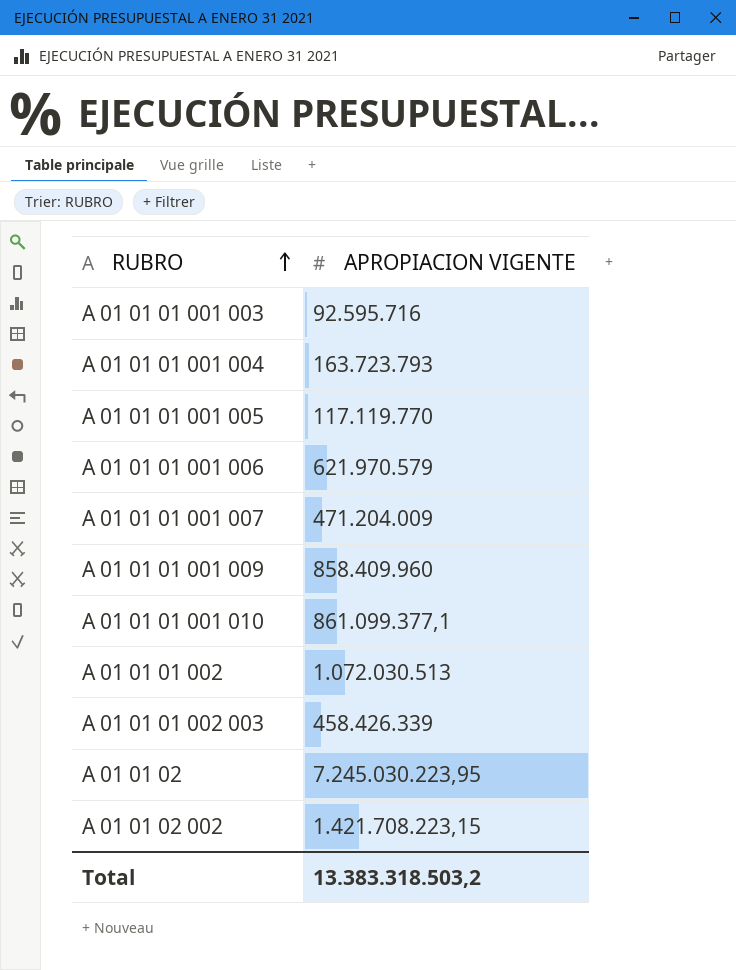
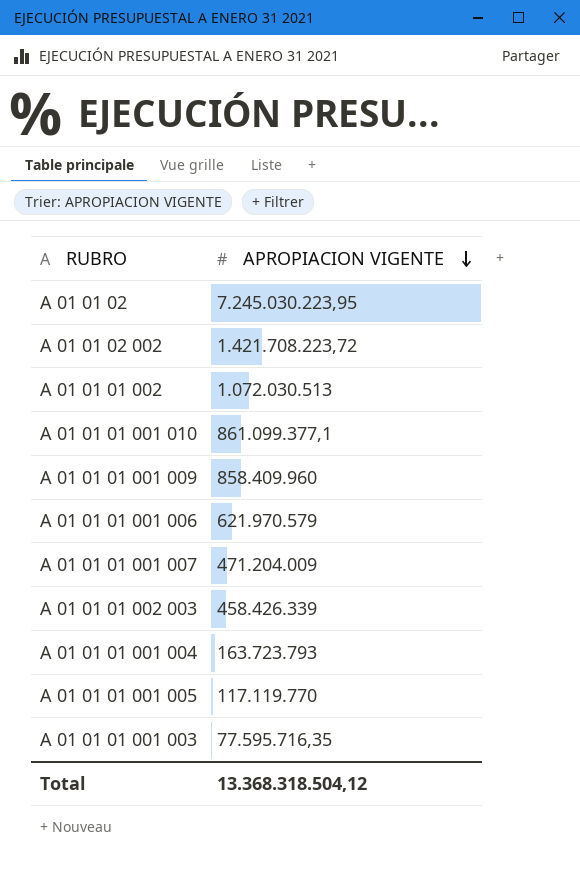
row order: RUBRO ascending -> APROPIACION VIGENTE descending
A 01 01 02 002 | APROPIACION VIGENTE: 1.421.708.223,15 -> 1.421.708.223,72
A 01 01 01 001 003 | APROPIACION VIGENTE: 92.595.716 -> 77.595.716,35
Total | APROPIACION VIGENTE: 13.383.318.503,2 -> 13.368.318.504,12

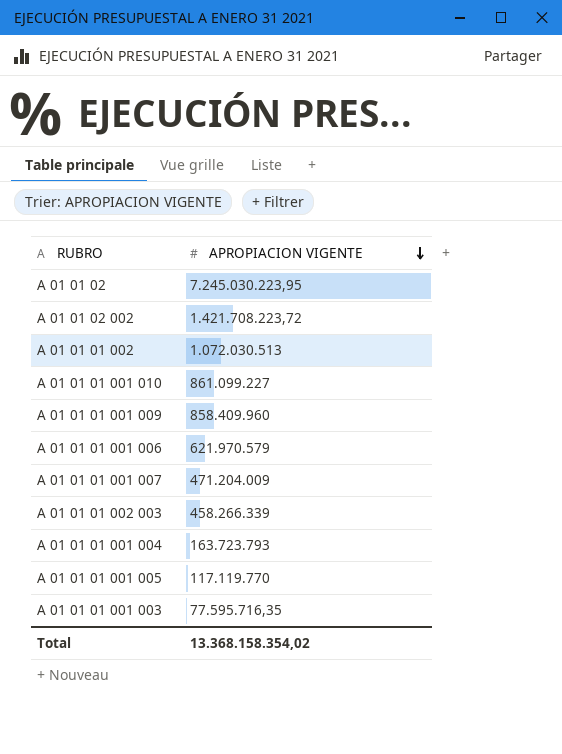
A 01 01 01 001 010 | APROPIACION VIGENTE: 861.099.377,1 -> 861.099.227
A 01 01 01 002 003 | APROPIACION VIGENTE: 458.426.339 -> 458.266.339
Total | APROPIACION VIGENTE: 13.368.318.504,12 -> 13.368.158.354,02

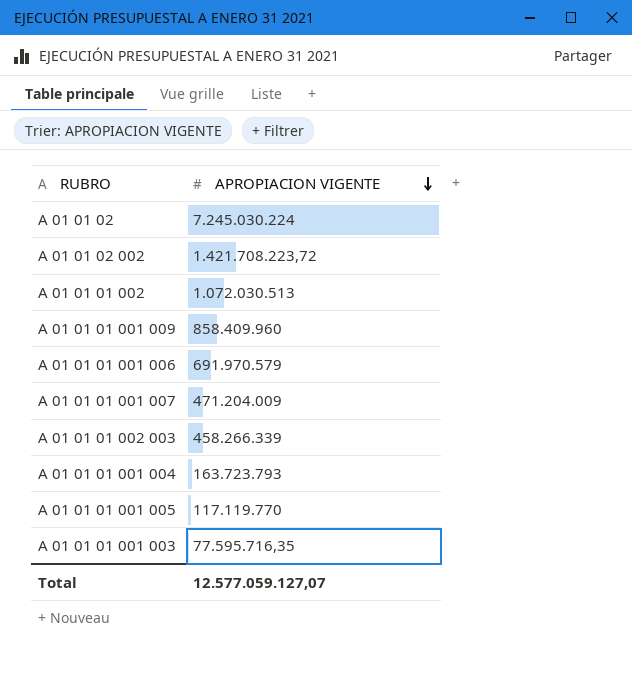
row A 01 01 01 001 010: 861.099.227 -> none
A 01 01 02 | APROPIACION VIGENTE: 7.245.030.223,95 -> 7.245.030.224
A 01 01 01 001 006 | APROPIACION VIGENTE: 621.970.579 -> 691.970.579
Total | APROPIACION VIGENTE: 13.368.158.354,02 -> 12.577.059.127,07

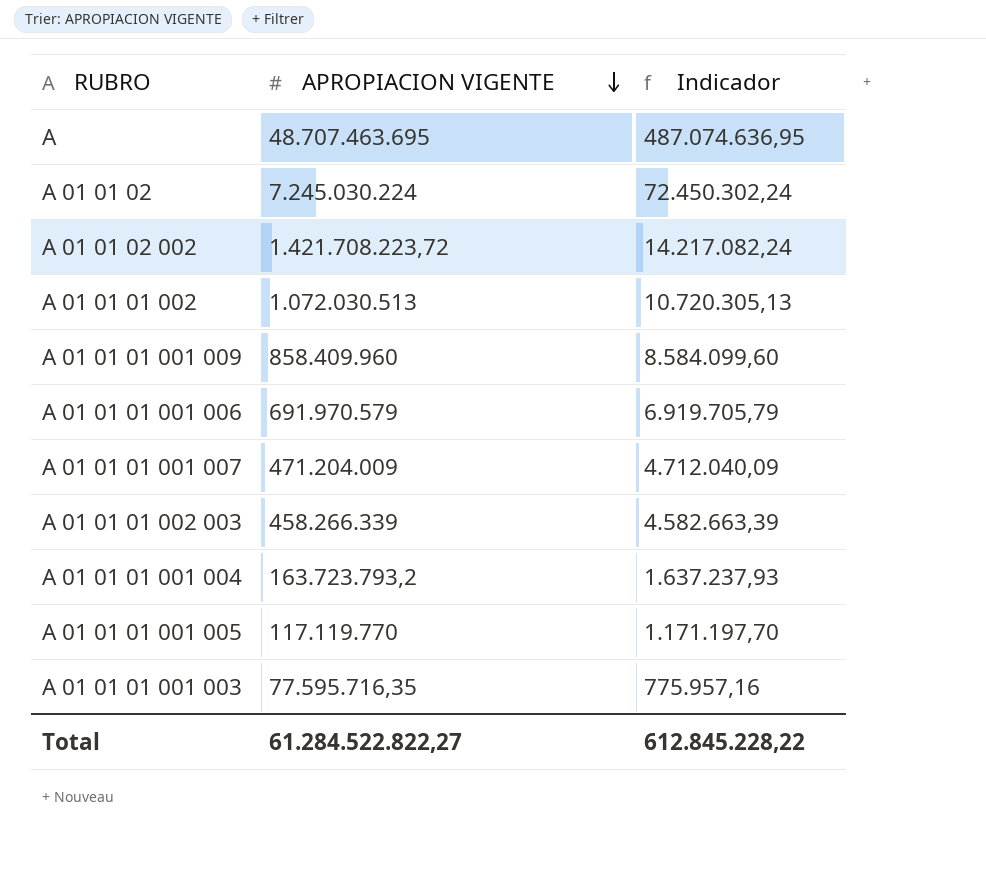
column Indicador | formula: none -> [APROPIACION VIGENTE] * 0,01
row A: none -> 48.707.463.695 | 487.074.636,95
A 01 01 01 001 004 | APROPIACION VIGENTE: 163.723.793 -> 163.723.793,2
Total | APROPIACION VIGENTE: 12.577.059.127,07 -> 61.284.522.822,27

